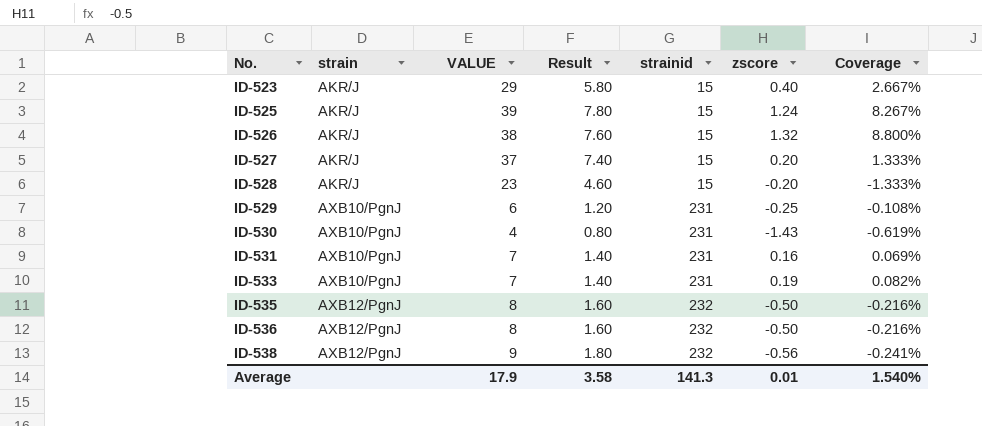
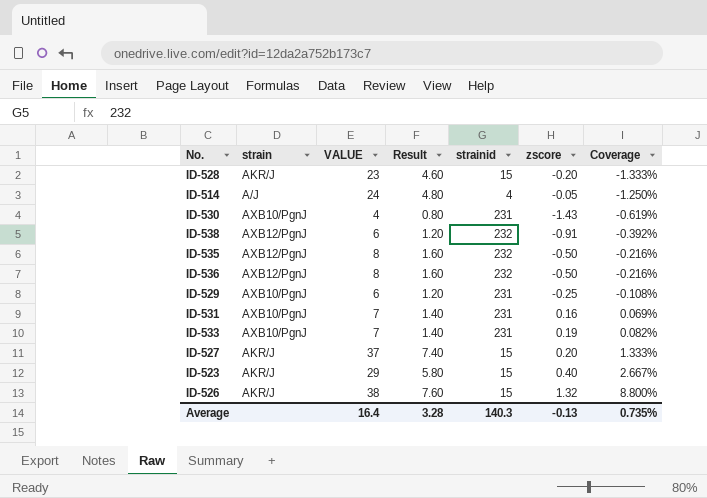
row order: No. ascending -> Coverage ascending
row ID-525: AKR/J | 39 | 7.80 | 15 | 1.24 | 8.267% -> none
row ID-514: none -> A/J | 24 | 4.80 | 4 | -0.05 | -1.250%
ID-538 | VALUE: 9 -> 6
ID-538 | Result: 1.80 -> 1.20
ID-538 | zscore: -0.56 -> -0.91
ID-538 | Coverage: -0.241% -> -0.392%
Average | VALUE: 17.9 -> 16.4
Average | Result: 3.58 -> 3.28
Average | strainid: 141.3 -> 140.3
Average | zscore: 0.01 -> -0.13
Average | Coverage: 1.540% -> 0.735%

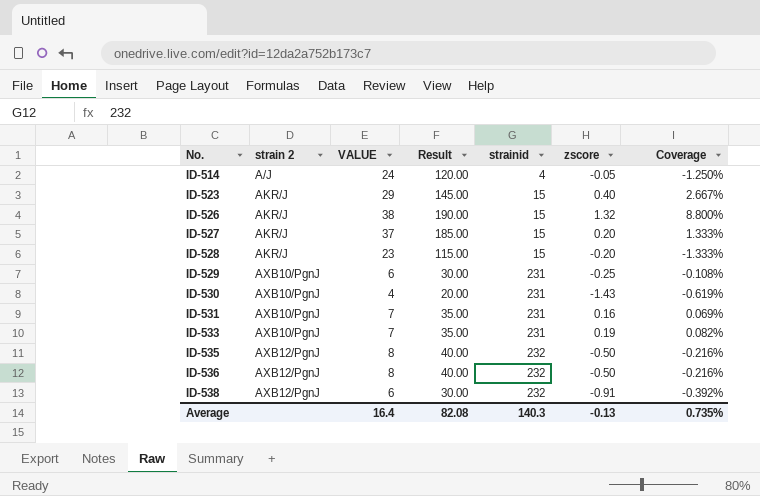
row order: Coverage ascending -> No. ascending
column name: strain -> strain 2
column Result | formula: [VALUE] * 0.2 -> [VALUE] * 5
Average | Result: 3.28 -> 82.08

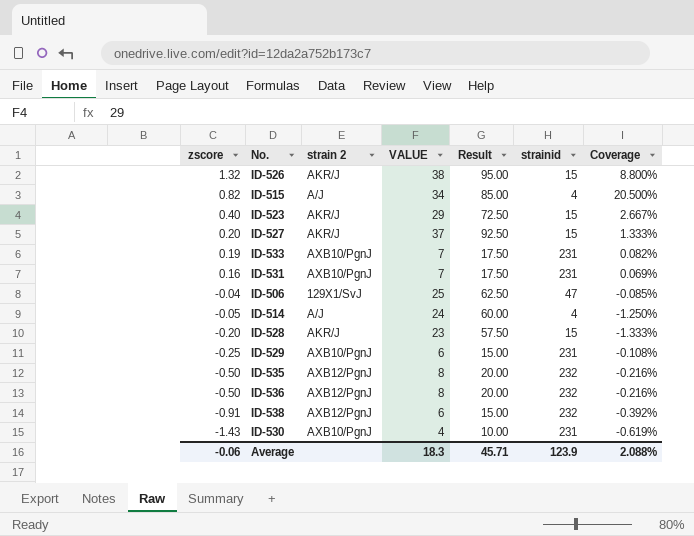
row order: No. ascending -> zscore descending
column zscore | position: 6 -> 1
column Result | formula: [VALUE] * 5 -> [VALUE] * 2.5
row ID-515: none -> 0.82 | A/J | 34 | 85.00 | 4 | 20.500%
row ID-506: none -> -0.04 | 129X1/SvJ | 25 | 62.50 | 47 | -0.085%
Average | zscore: -0.13 -> -0.06
Average | VALUE: 16.4 -> 18.3
Average | Result: 82.08 -> 45.71
Average | strainid: 140.3 -> 123.9
Average | Coverage: 0.735% -> 2.088%

